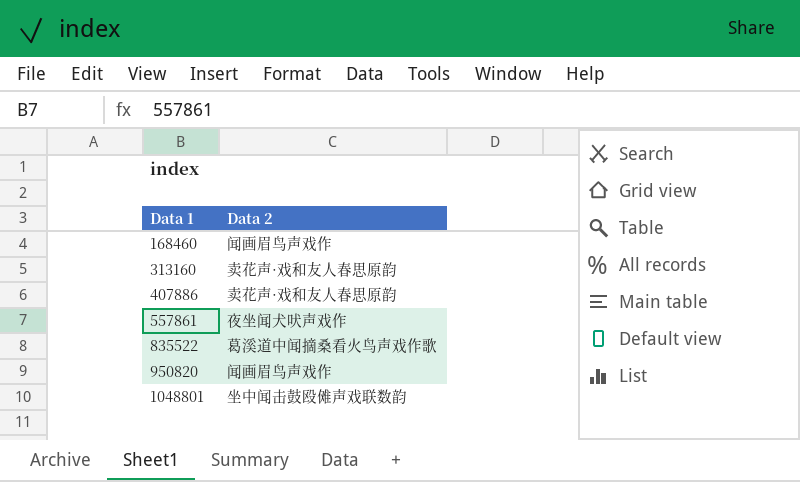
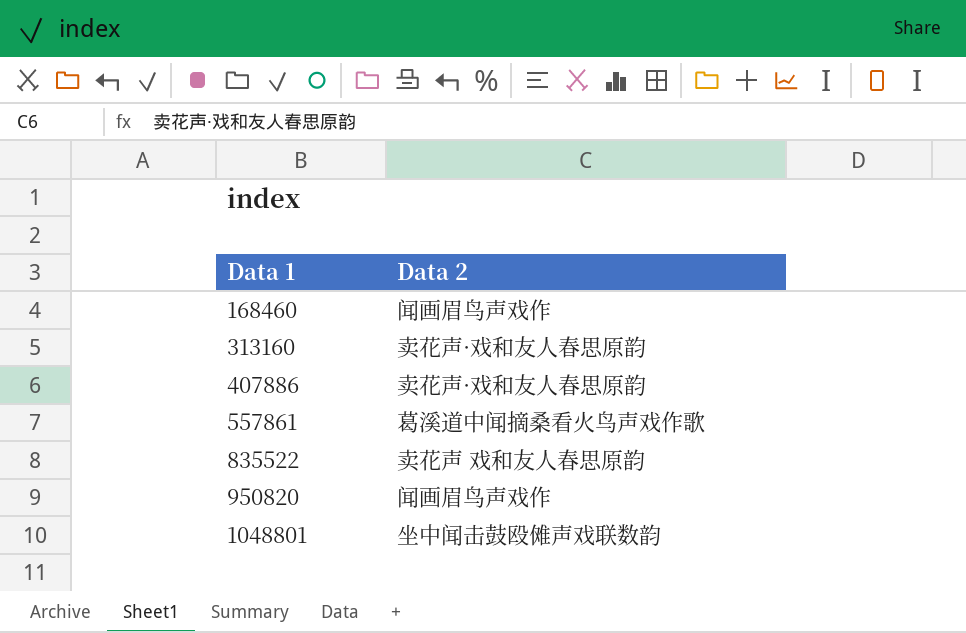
557861 | Data 2: 夜坐闻犬吠声戏作 -> 葛溪道中闻摘桑看火鸟声戏作歌
835522 | Data 2: 葛溪道中闻摘桑看火鸟声戏作歌 -> 卖花声 戏和友人春思原韵

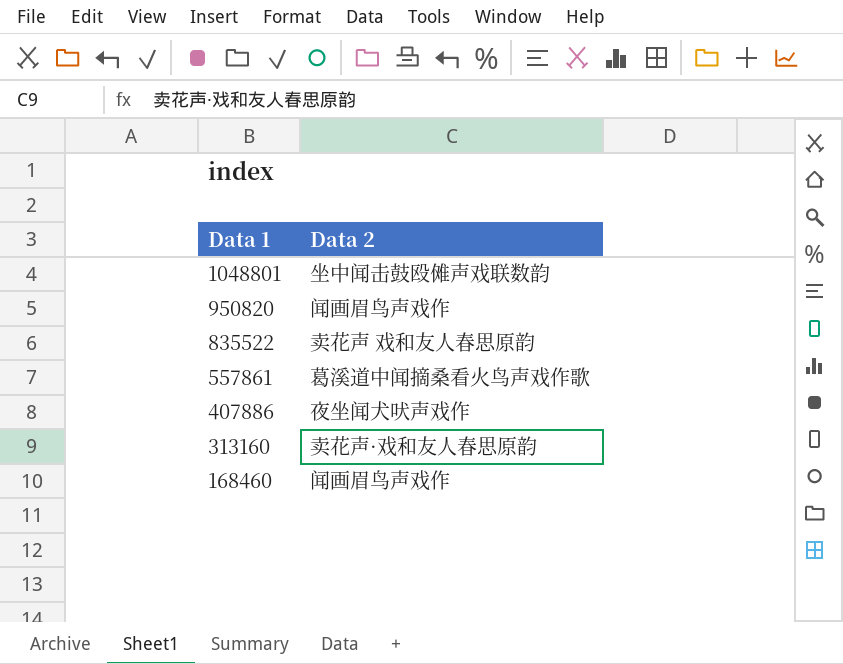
row order: Data 1 ascending -> Data 1 descending
407886 | Data 2: 卖花声·戏和友人春思原韵 -> 夜坐闻犬吠声戏作

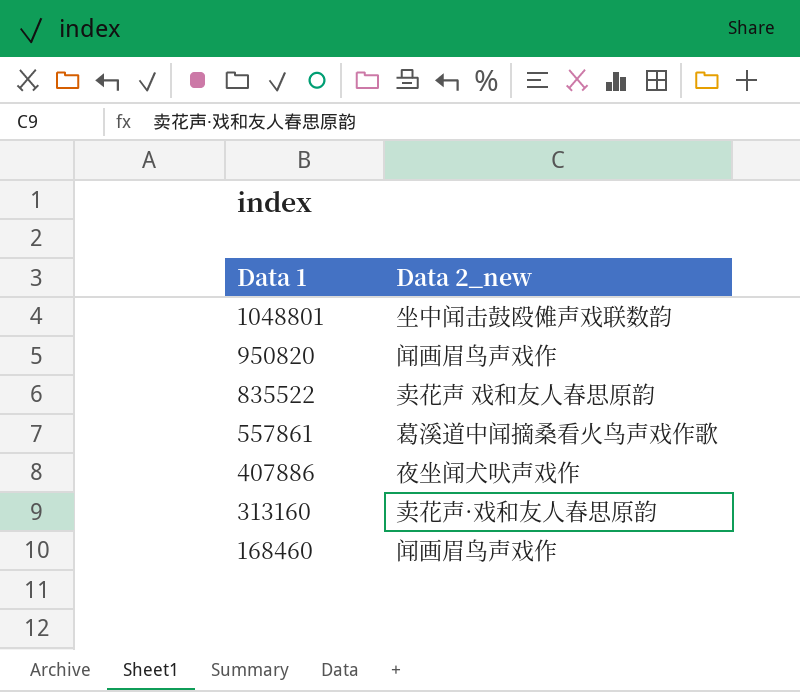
column name: Data 2 -> Data 2_new

